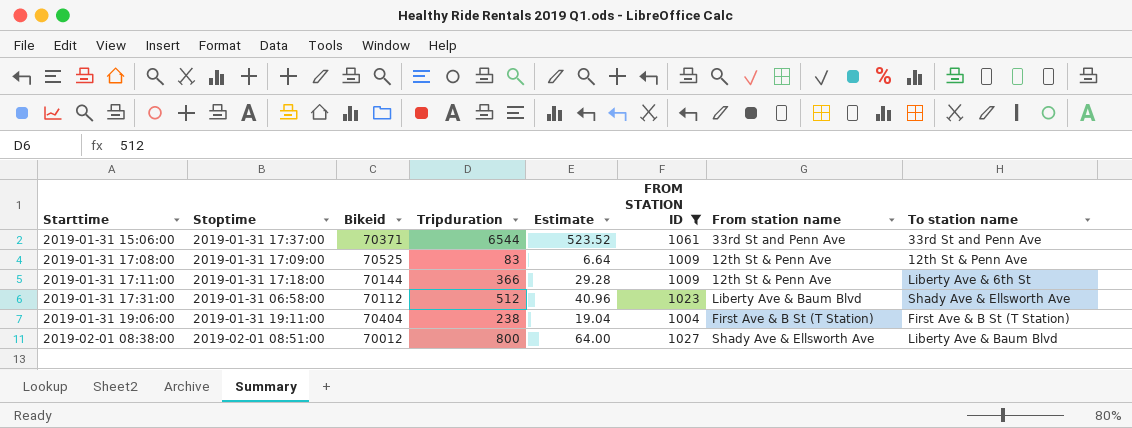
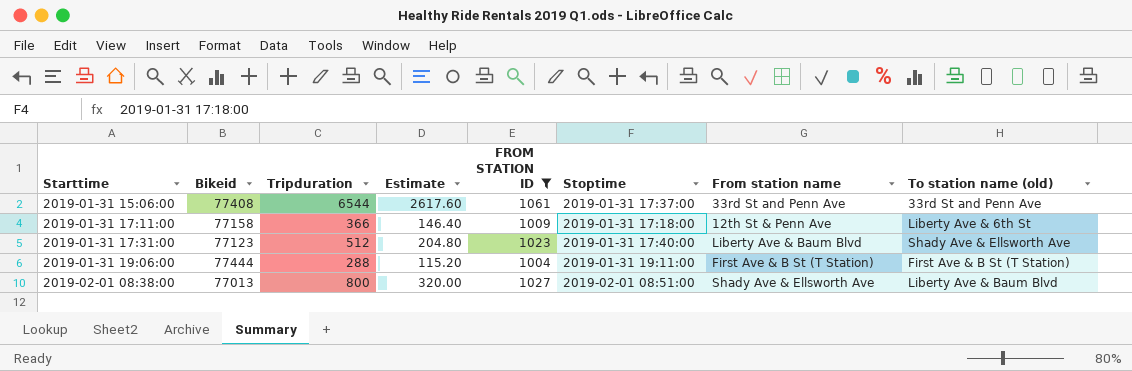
column Estimate | formula: [Tripduration] * 0.08 -> [Tripduration] * 0.4
column Stoptime | position: 2 -> 6
column name: To station name -> To station name (old)
row 2019-01-31 17:08:00: 2019-01-31 17:09:00 | 70525 | 83 | 6.64 | 1009 | 12th St & Penn Ave | 12th St & Penn Ave -> none
2019-01-31 15:06:00 | Bikeid: 70371 -> 77408
2019-01-31 17:11:00 | Bikeid: 70144 -> 77158
2019-01-31 17:31:00 | Bikeid: 70112 -> 77123
2019-01-31 17:31:00 | Stoptime: 2019-01-31 06:58:00 -> 2019-01-31 17:40:00
2019-01-31 19:06:00 | Bikeid: 70404 -> 77444
2019-01-31 19:06:00 | Tripduration: 238 -> 288
2019-02-01 08:38:00 | Bikeid: 70012 -> 77013

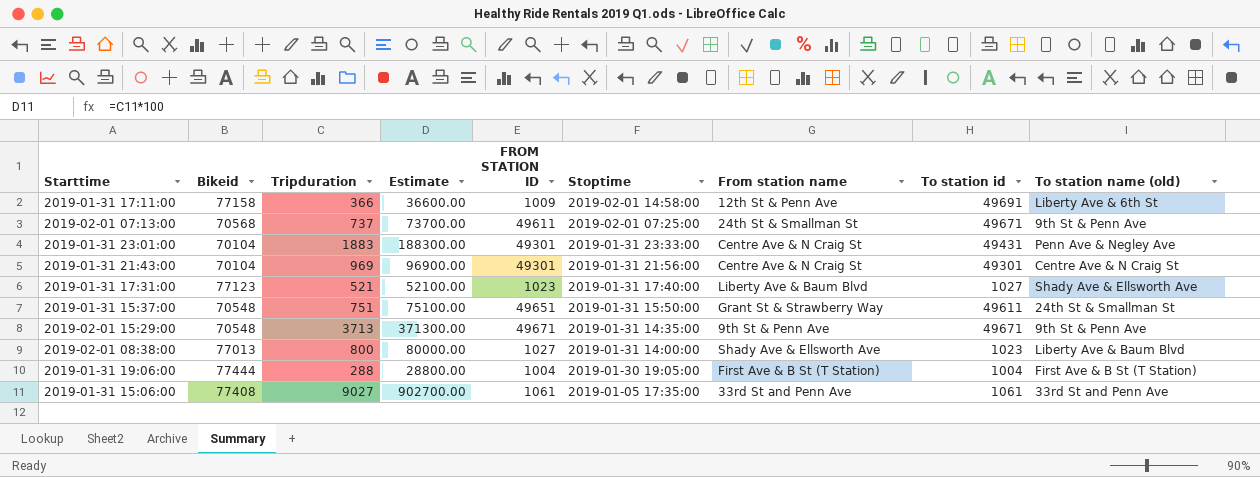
filter: FROM STATION ID <= 1061 -> none
row order: Starttime ascending -> Stoptime descending
column Estimate | formula: [Tripduration] * 0.4 -> [Tripduration] * 100
column To station id | position: none -> 8
2019-01-31 17:11:00 | Stoptime: 2019-01-31 17:18:00 -> 2019-02-01 14:58:00
2019-01-31 17:31:00 | Tripduration: 512 -> 521
2019-02-01 08:38:00 | Stoptime: 2019-02-01 08:51:00 -> 2019-01-31 14:00:00
2019-01-31 19:06:00 | Stoptime: 2019-01-31 19:11:00 -> 2019-01-30 19:05:00
2019-01-31 15:06:00 | Tripduration: 6544 -> 9027
2019-01-31 15:06:00 | Stoptime: 2019-01-31 17:37:00 -> 2019-01-05 17:35:00

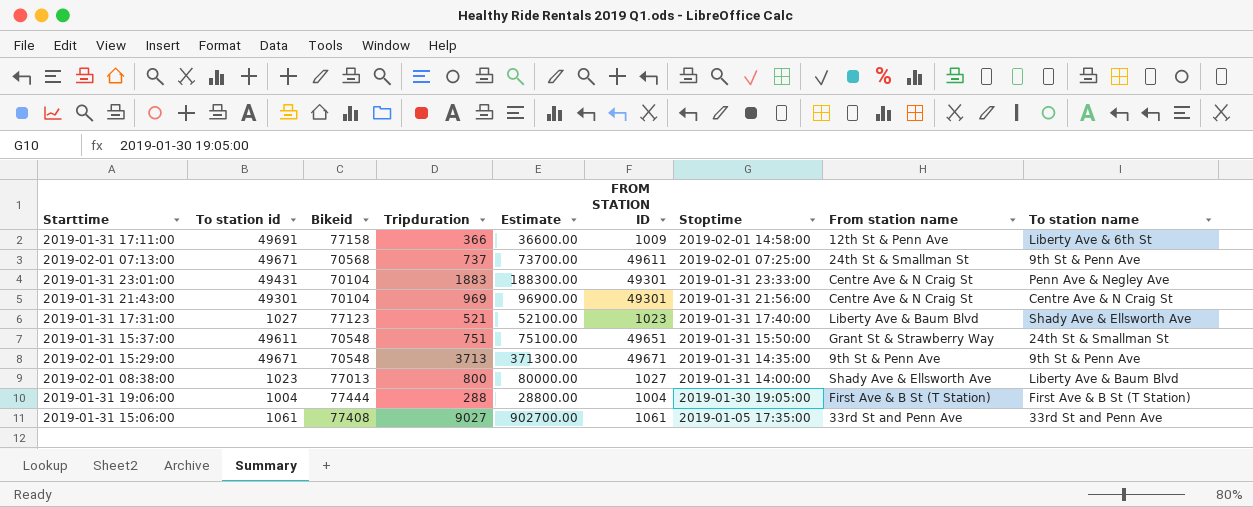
column To station id | position: 8 -> 2
column name: To station name (old) -> To station name

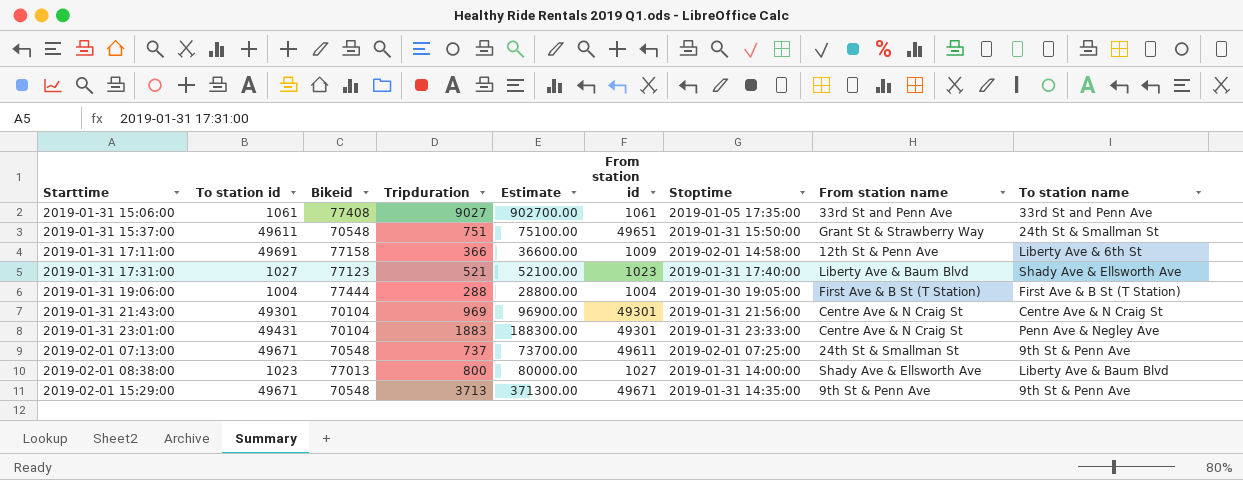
row order: Stoptime descending -> Starttime ascending
column name: FROM STATION ID -> From station id
2019-02-01 07:13:00 | Bikeid: 70568 -> 70548

